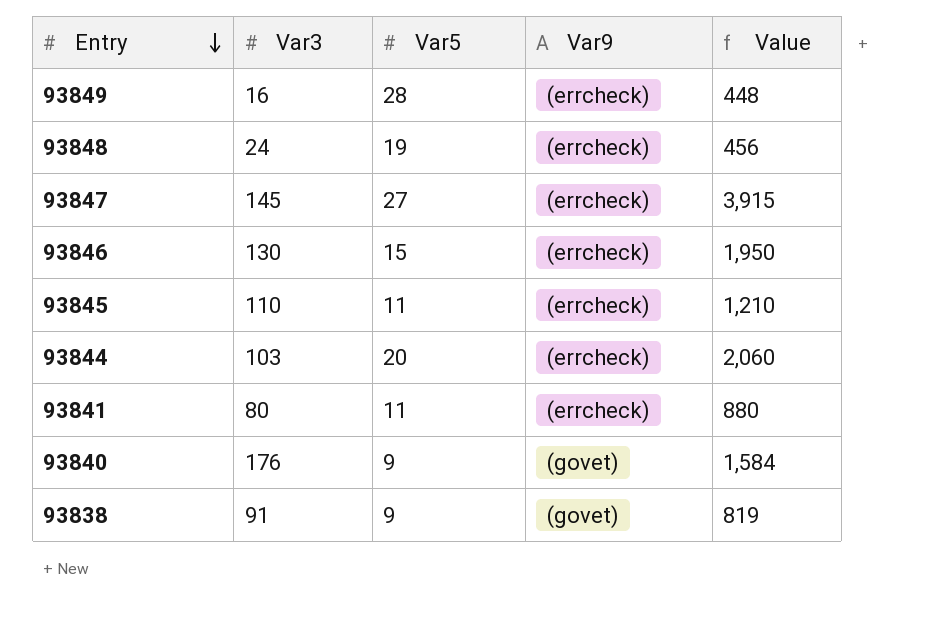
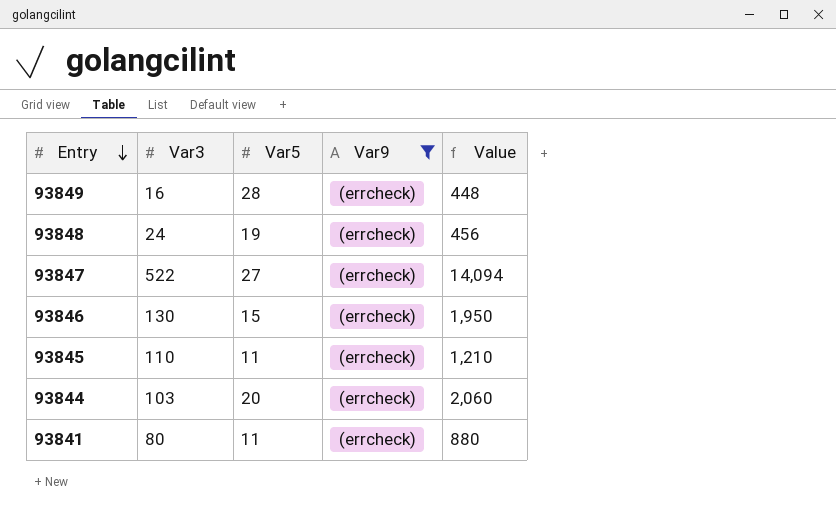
filter: none -> Var9 = (errcheck)
93847 | Var3: 145 -> 522
93847 | Value: 3,915 -> 14,094

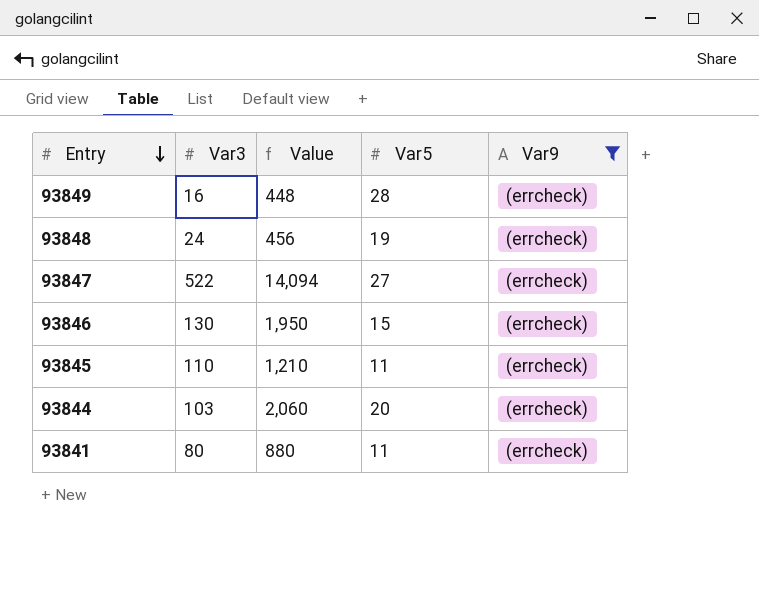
column Value | position: 5 -> 3

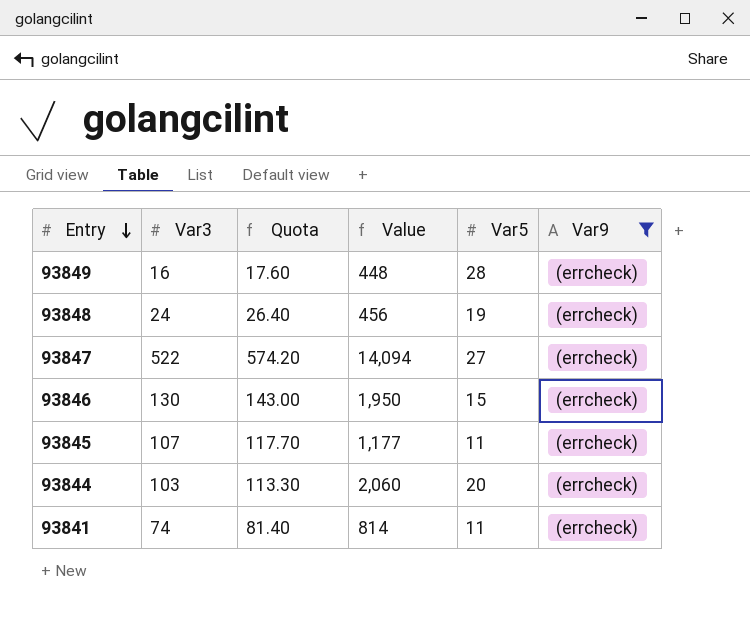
column Quota | formula: none -> [Var3] * 1.1
93845 | Var3: 110 -> 107
93845 | Value: 1,210 -> 1,177
93841 | Var3: 80 -> 74
93841 | Value: 880 -> 814

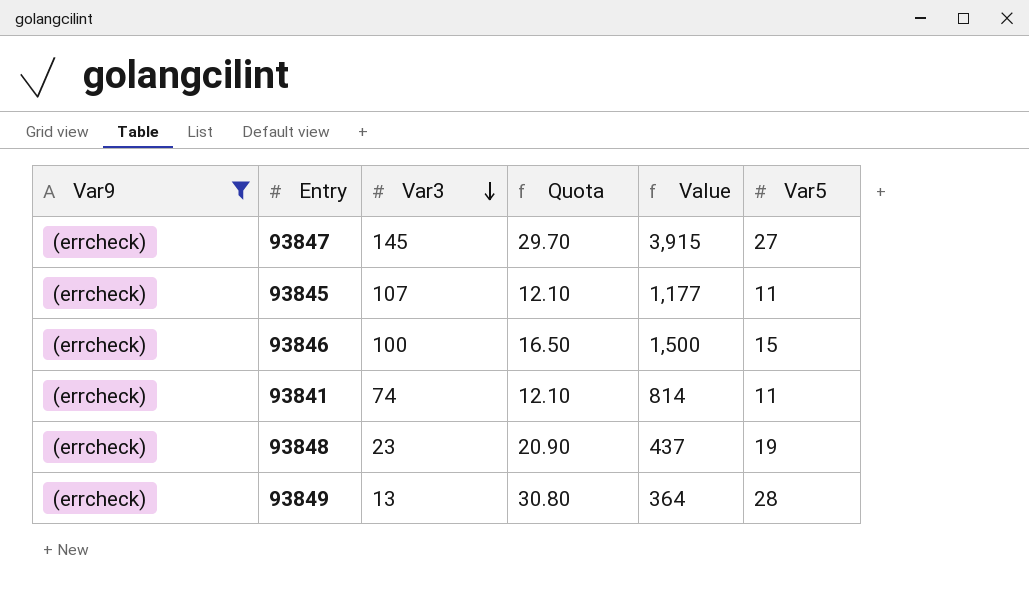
row order: Entry descending -> Var3 descending
column Var9 | position: 6 -> 1
column Quota | formula: [Var3] * 1.1 -> [Var5] * 1.1
row 93844: 103 | 113.30 | 2,060 | 20 | (errcheck) -> none
93847 | Var3: 522 -> 145
93847 | Value: 14,094 -> 3,915
93846 | Var3: 130 -> 100
93846 | Value: 1,950 -> 1,500
93848 | Var3: 24 -> 23
93848 | Value: 456 -> 437
93849 | Var3: 16 -> 13
93849 | Value: 448 -> 364

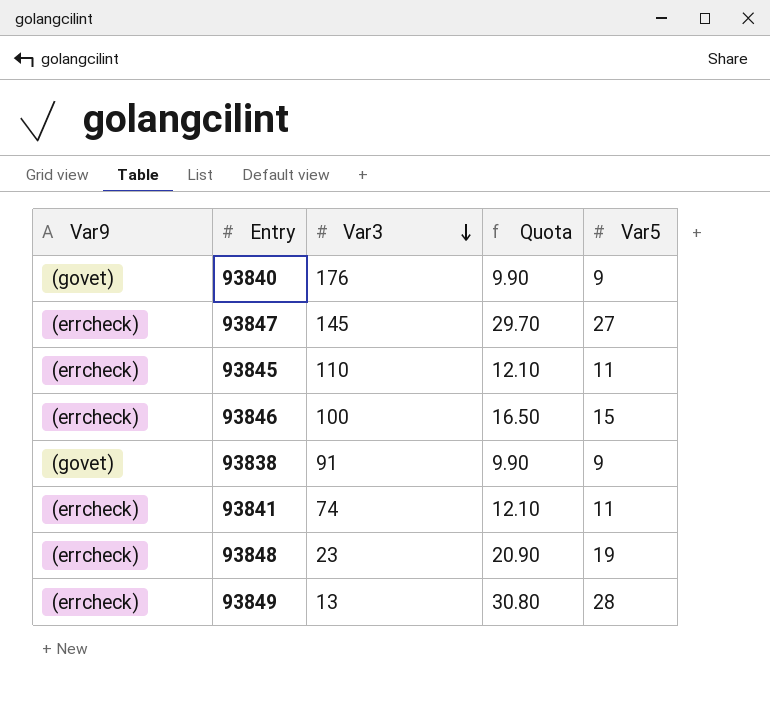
filter: Var9 = (errcheck) -> none
column Value | formula: [Var3] * [Var5] -> none
93845 | Var3: 107 -> 110

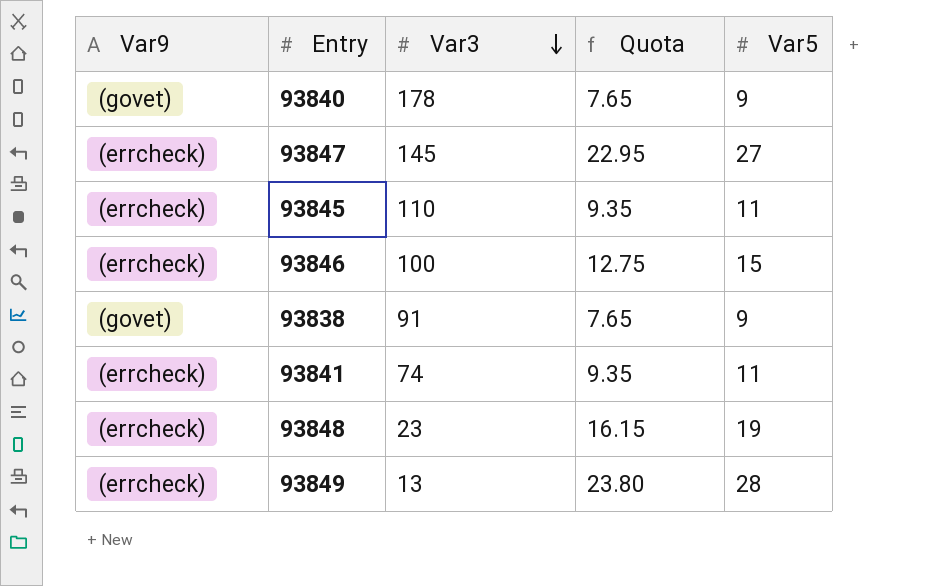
column Quota | formula: [Var5] * 1.1 -> [Var5] * 0.85
93840 | Var3: 176 -> 178

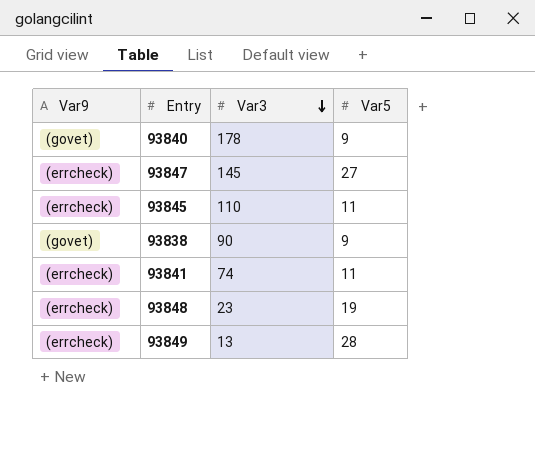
column Quota | formula: [Var5] * 0.85 -> none
row 93846: (errcheck) | 100 | 12.75 | 15 -> none
93838 | Var3: 91 -> 90

